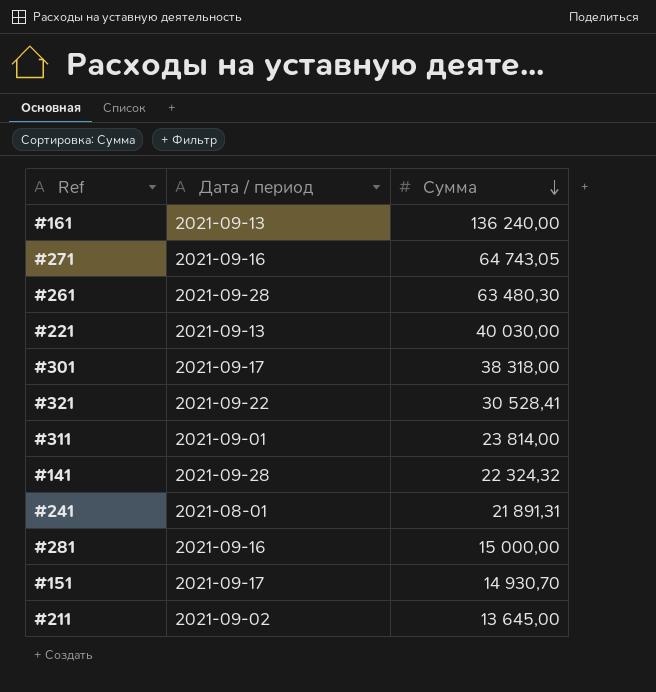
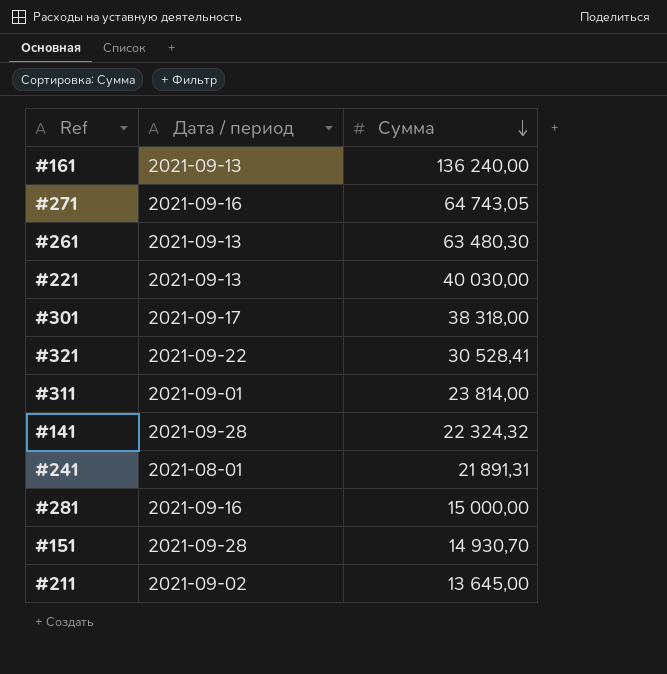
#261 | Дата / период: 2021-09-28 -> 2021-09-13
#151 | Дата / период: 2021-09-17 -> 2021-09-28

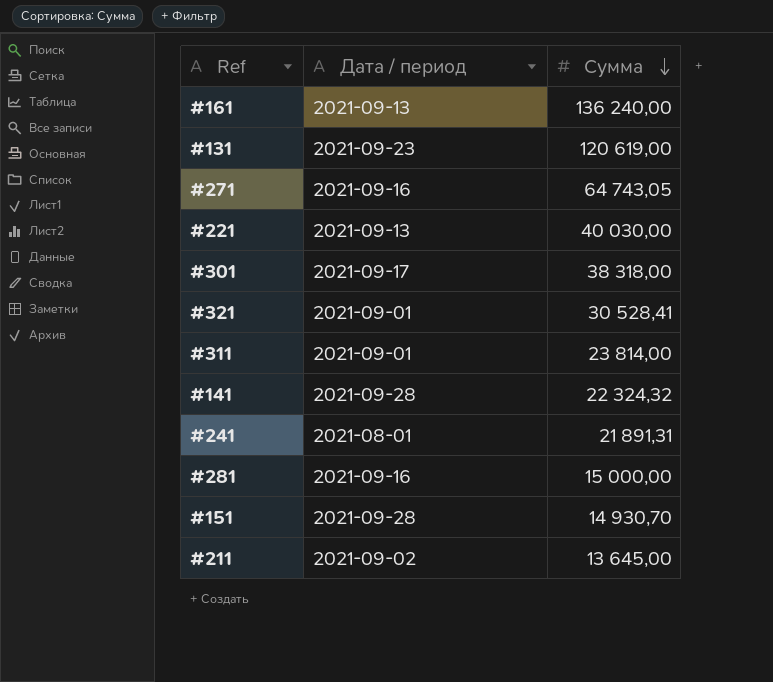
row #261: 2021-09-13 | 63 480,30 -> none
row #131: none -> 2021-09-23 | 120 619,00
#321 | Дата / период: 2021-09-22 -> 2021-09-01

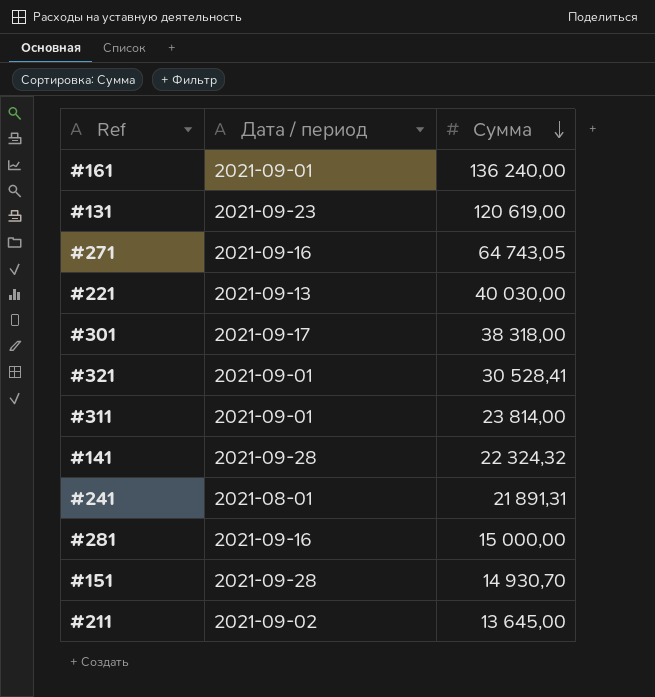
#161 | Дата / период: 2021-09-13 -> 2021-09-01

